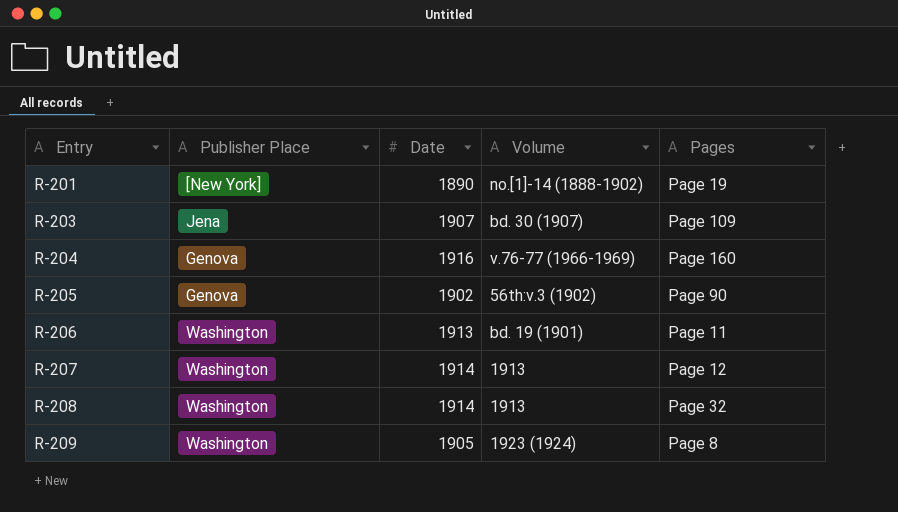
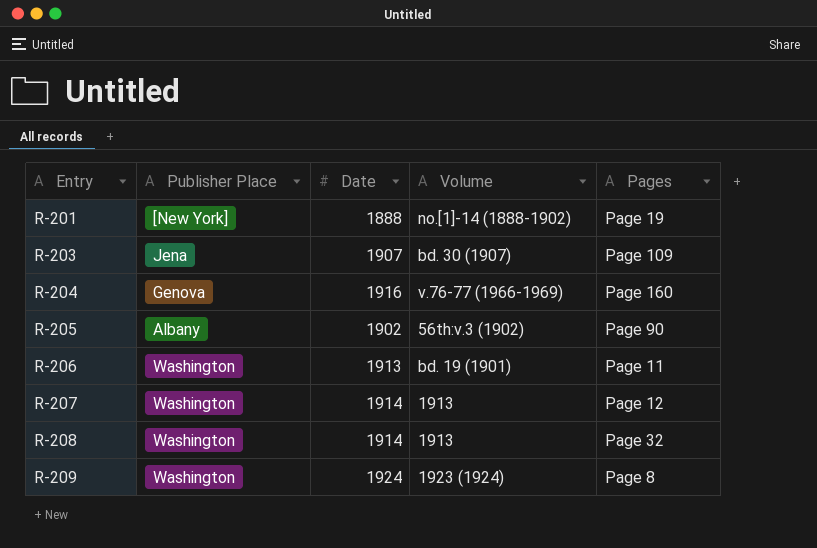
R-201 | Date: 1890 -> 1888
R-205 | Publisher Place: Genova -> Albany
R-209 | Date: 1905 -> 1924

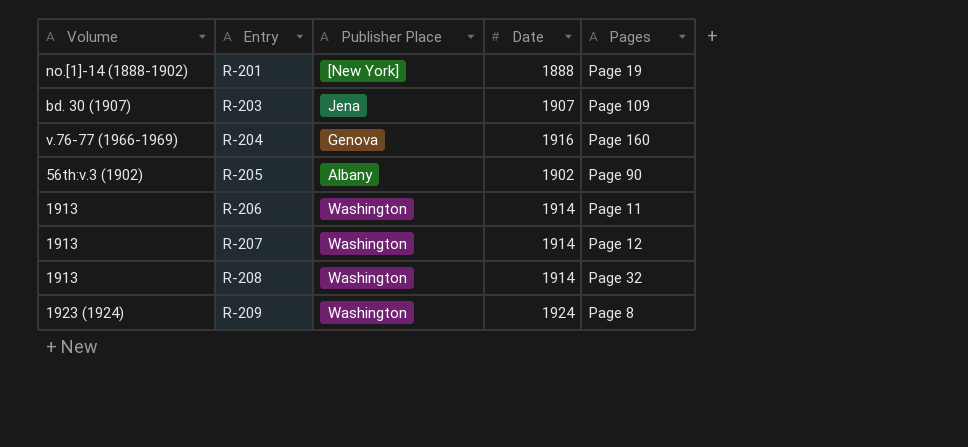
column Volume | position: 4 -> 1
R-206 | Volume: bd. 19 (1901) -> 1913
R-206 | Date: 1913 -> 1914

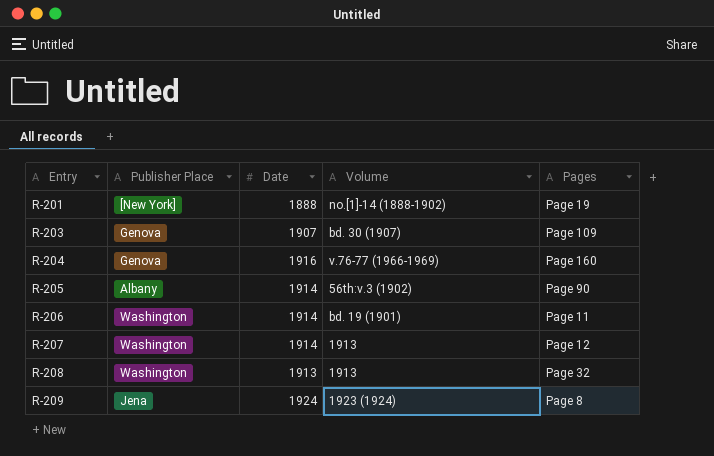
column Volume | position: 1 -> 4
R-203 | Publisher Place: Jena -> Genova
R-205 | Date: 1902 -> 1914
R-206 | Volume: 1913 -> bd. 19 (1901)
R-208 | Date: 1914 -> 1913
R-209 | Publisher Place: Washington -> Jena

